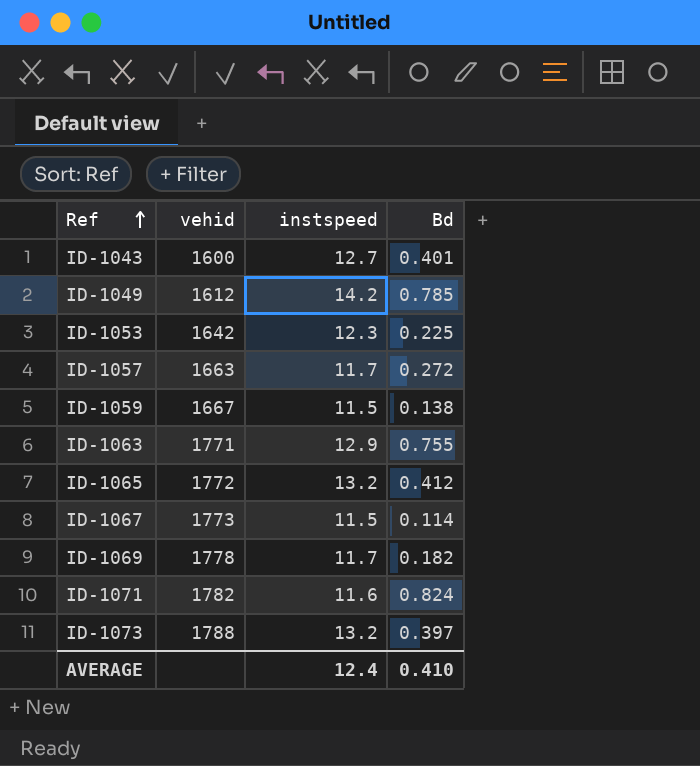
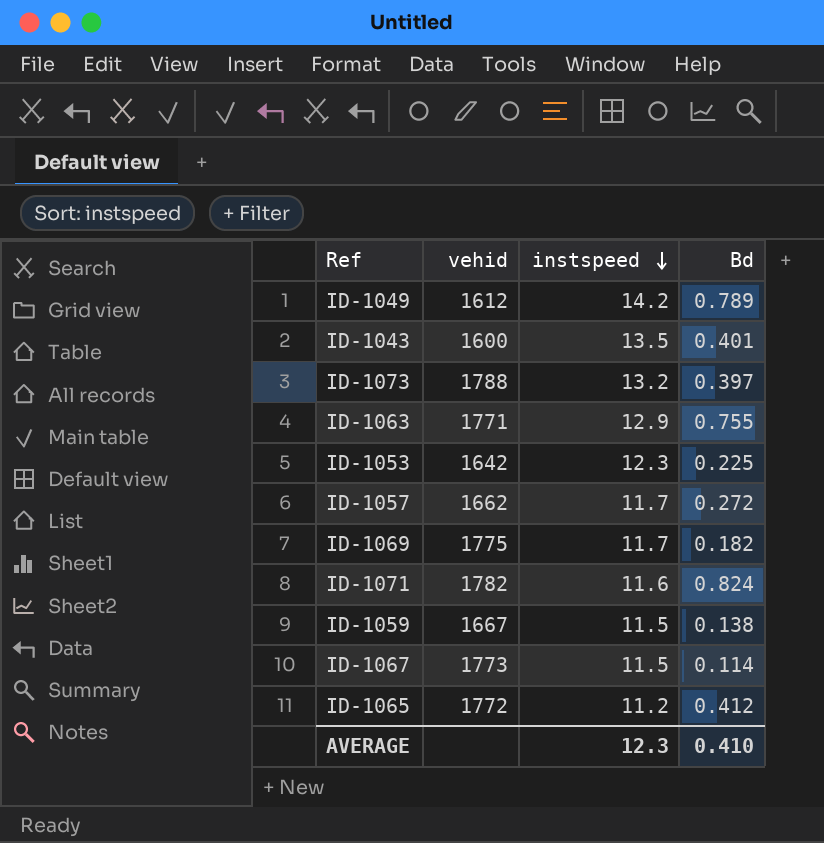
row order: Ref ascending -> instspeed descending
ID-1049 | Bd: 0.785 -> 0.789
ID-1043 | instspeed: 12.7 -> 13.5
ID-1057 | vehid: 1663 -> 1662
ID-1069 | vehid: 1778 -> 1775
ID-1065 | instspeed: 13.2 -> 11.2
AVERAGE | instspeed: 12.4 -> 12.3

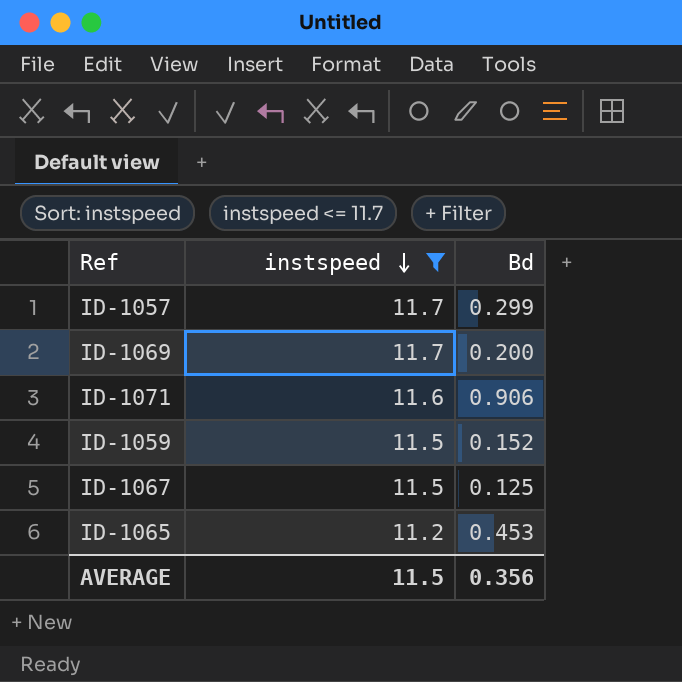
filter: none -> instspeed <= 11.7
column vehid | position: 2 -> none
ID-1057 | Bd: 0.272 -> 0.299
ID-1069 | Bd: 0.182 -> 0.200
ID-1071 | Bd: 0.824 -> 0.906
ID-1059 | Bd: 0.138 -> 0.152
ID-1067 | Bd: 0.114 -> 0.125
ID-1065 | Bd: 0.412 -> 0.453
AVERAGE | instspeed: 12.3 -> 11.5
AVERAGE | Bd: 0.410 -> 0.356

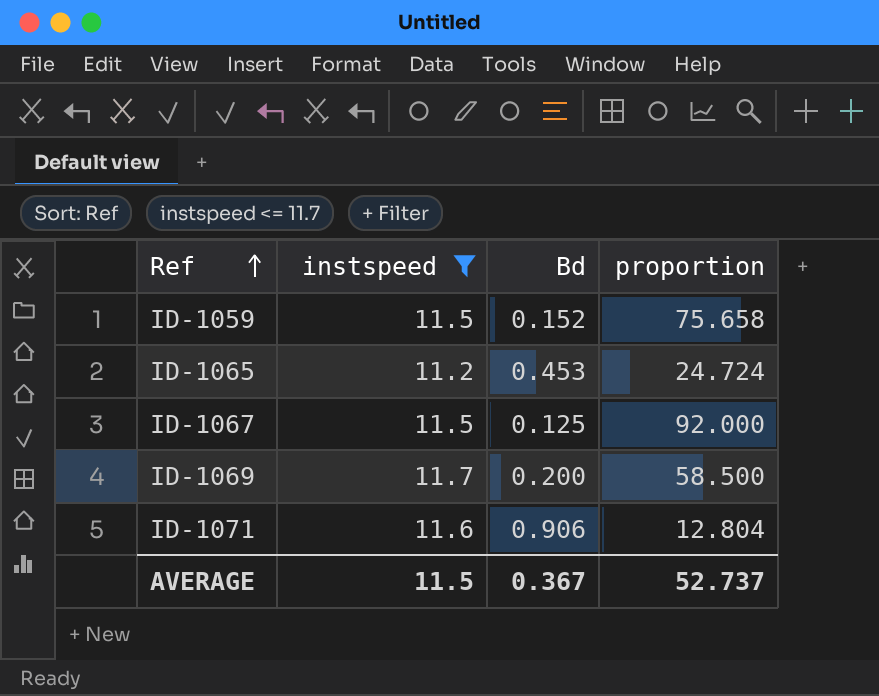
row order: instspeed descending -> Ref ascending
column proportion | formula: none -> [instspeed] / [Bd]
row ID-1057: 11.7 | 0.299 -> none
AVERAGE | Bd: 0.356 -> 0.367

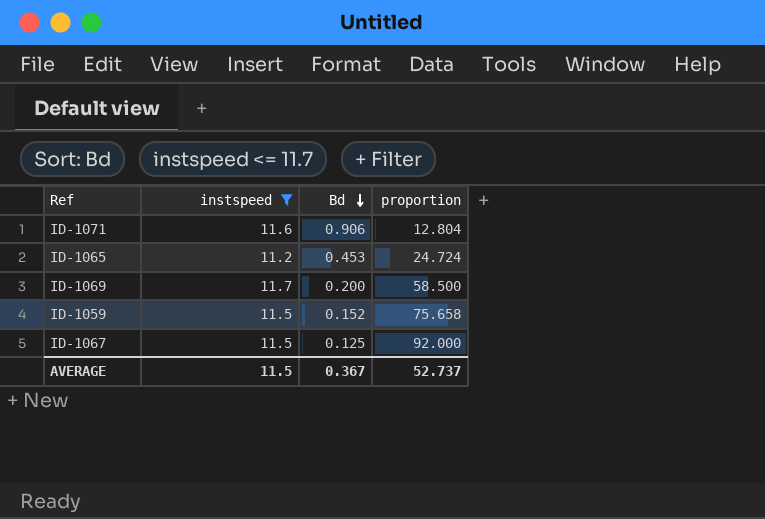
row order: Ref ascending -> Bd descending

